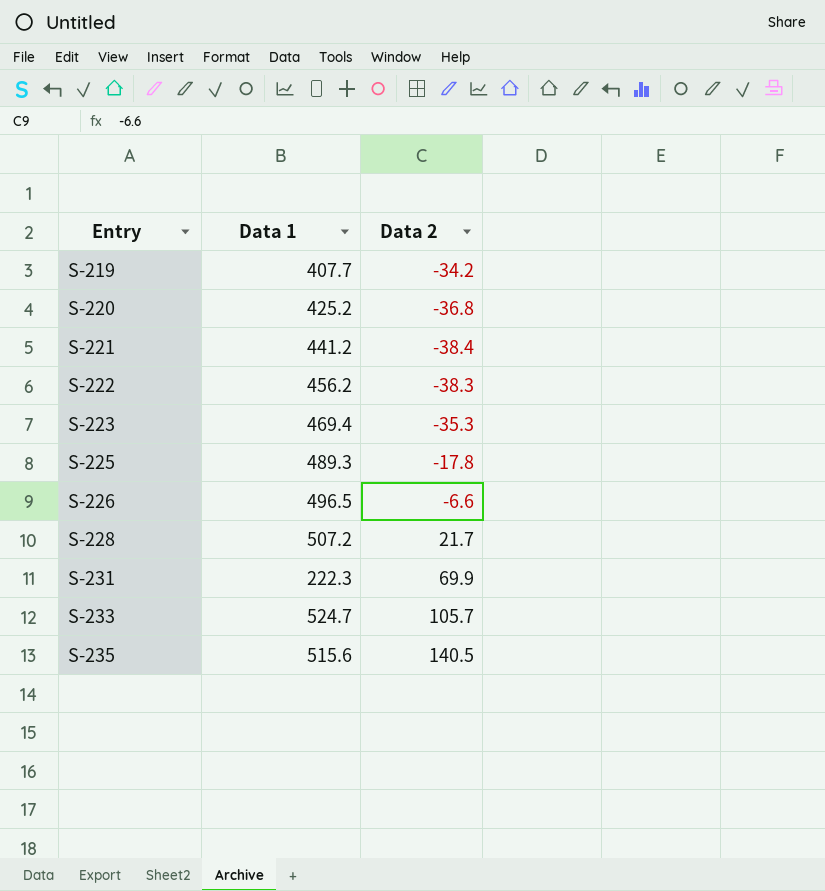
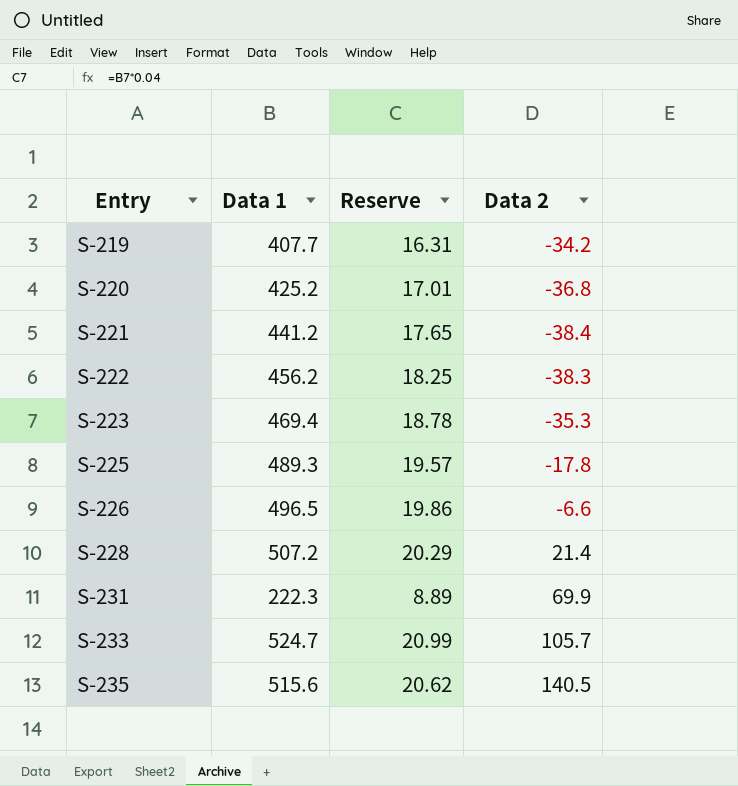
column Reserve | formula: none -> [Data 1] * 0.04
S-228 | Data 2: 21.7 -> 21.4

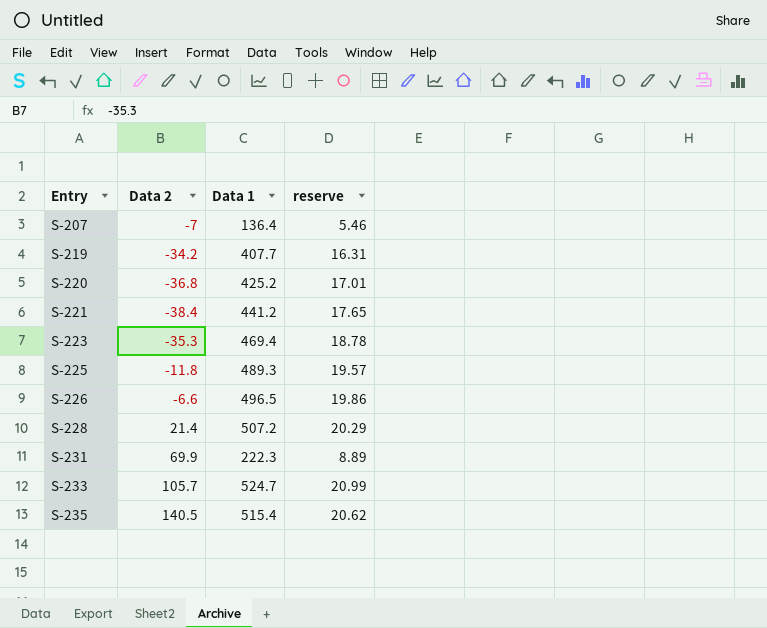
column Data 2 | position: 4 -> 2
column name: Reserve -> reserve
row S-222: 456.2 | 18.25 | -38.3 -> none
row S-207: none -> -7 | 136.4 | 5.46
S-225 | Data 2: -17.8 -> -11.8
S-235 | Data 1: 515.6 -> 515.4

